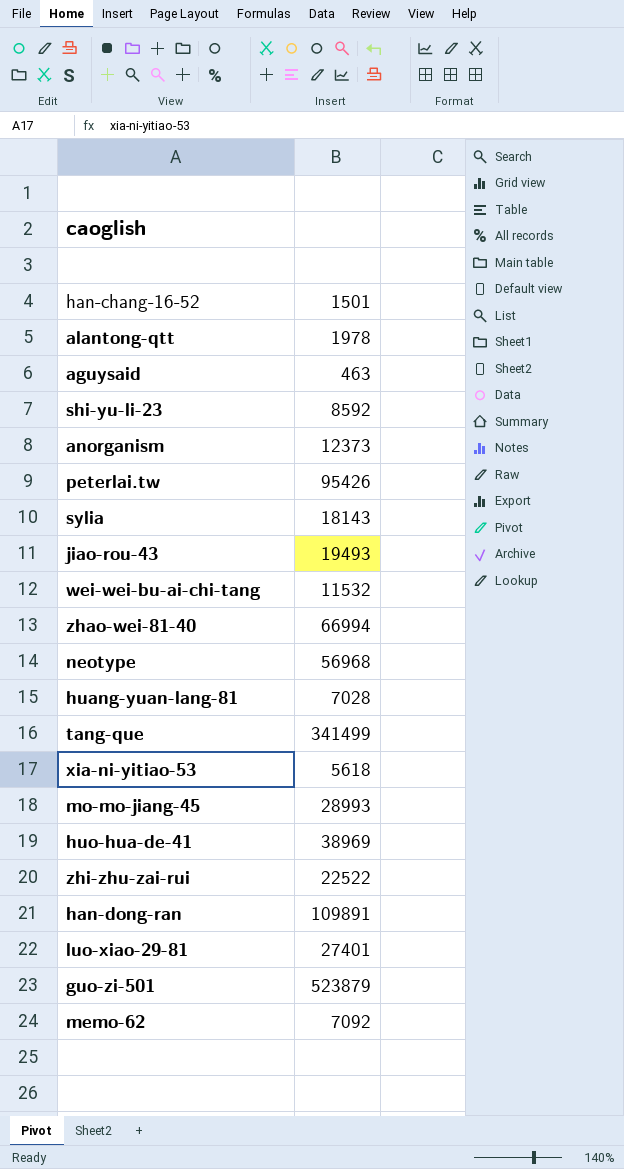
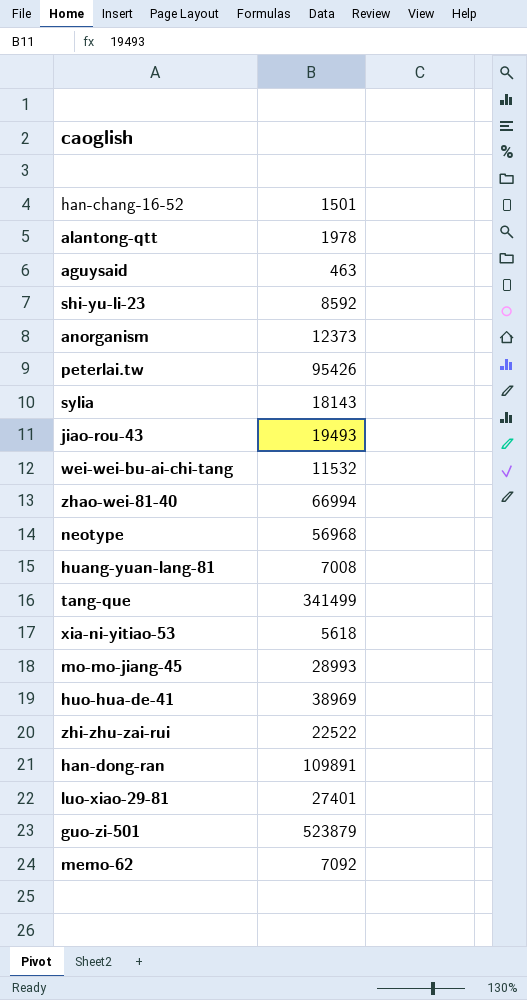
huang-yuan-lang-81 | 1501: 7028 -> 7008

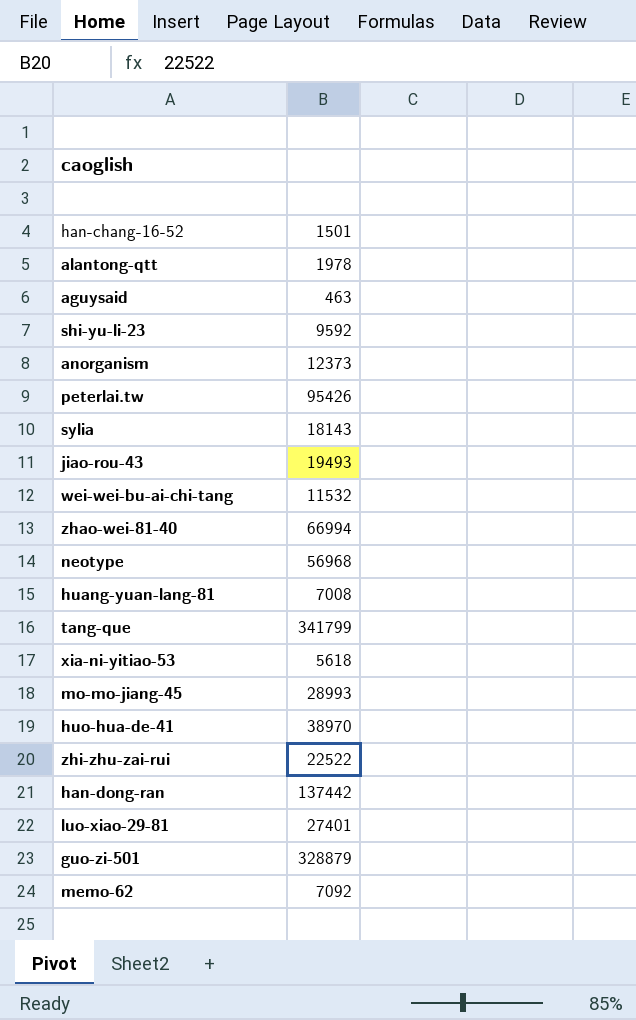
shi-yu-li-23 | 1501: 8592 -> 9592
tang-que | 1501: 341499 -> 341799
huo-hua-de-41 | 1501: 38969 -> 38970
han-dong-ran | 1501: 109891 -> 137442
guo-zi-501 | 1501: 523879 -> 328879

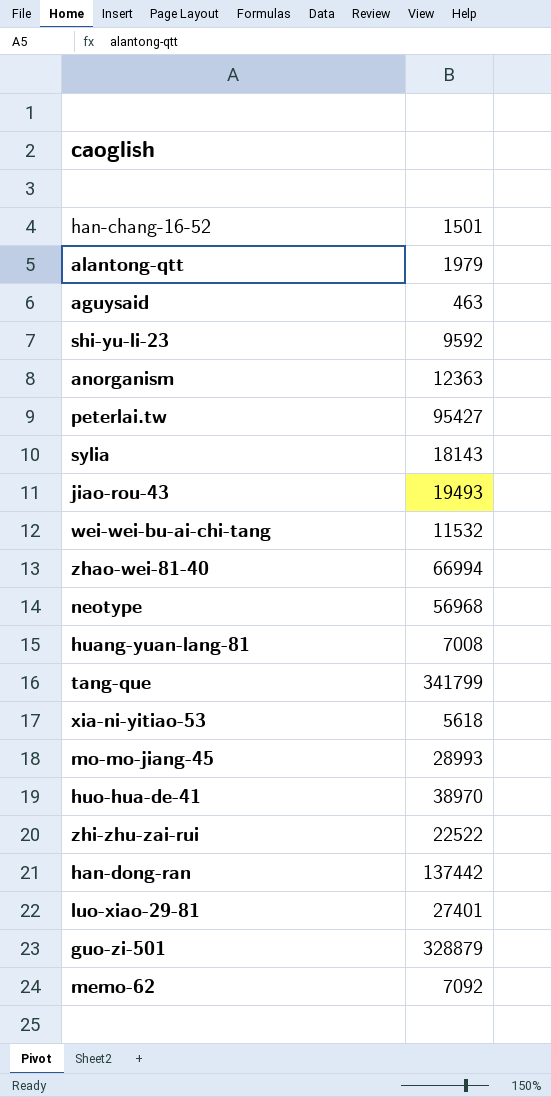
alantong-qtt | 1501: 1978 -> 1979
anorganism | 1501: 12373 -> 12363
peterlai.tw | 1501: 95426 -> 95427

